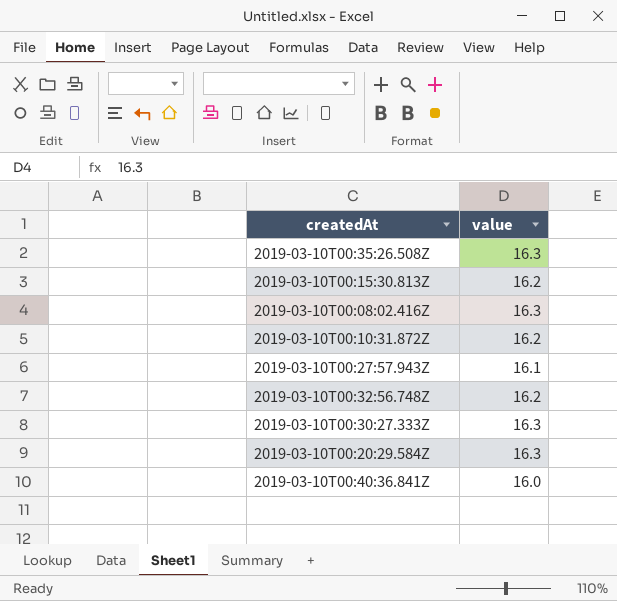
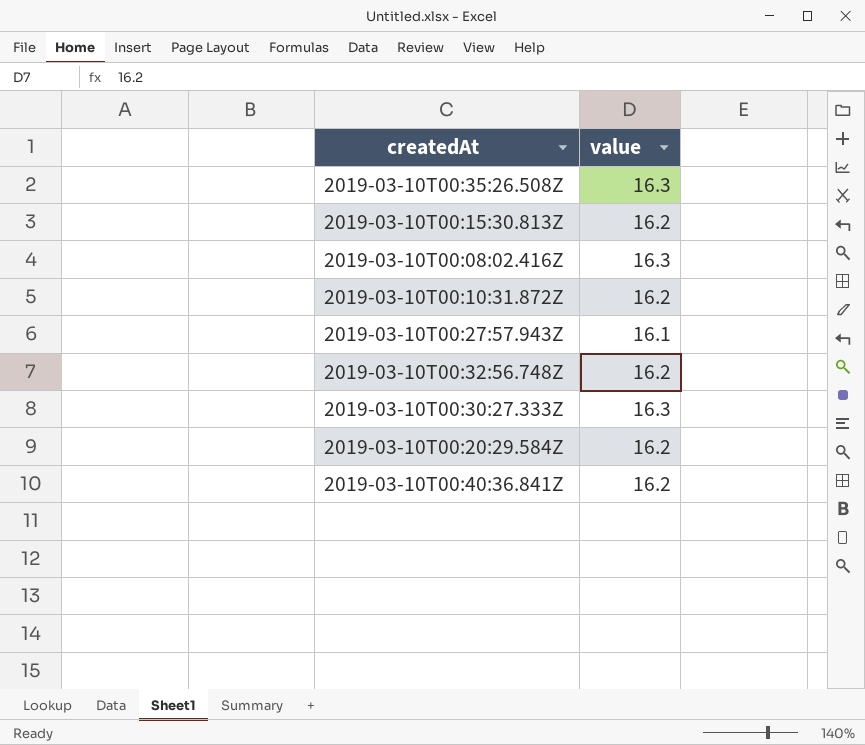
2019-03-10T00:20:29.584Z | value: 16.3 -> 16.2
2019-03-10T00:40:36.841Z | value: 16.0 -> 16.2

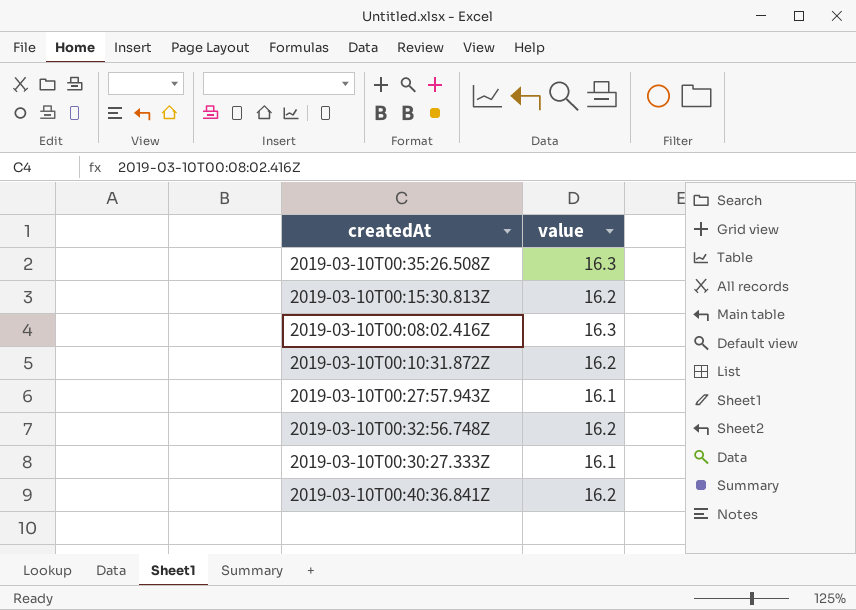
row 2019-03-10T00:20:29.584Z: 16.2 -> none
2019-03-10T00:30:27.333Z | value: 16.3 -> 16.1

